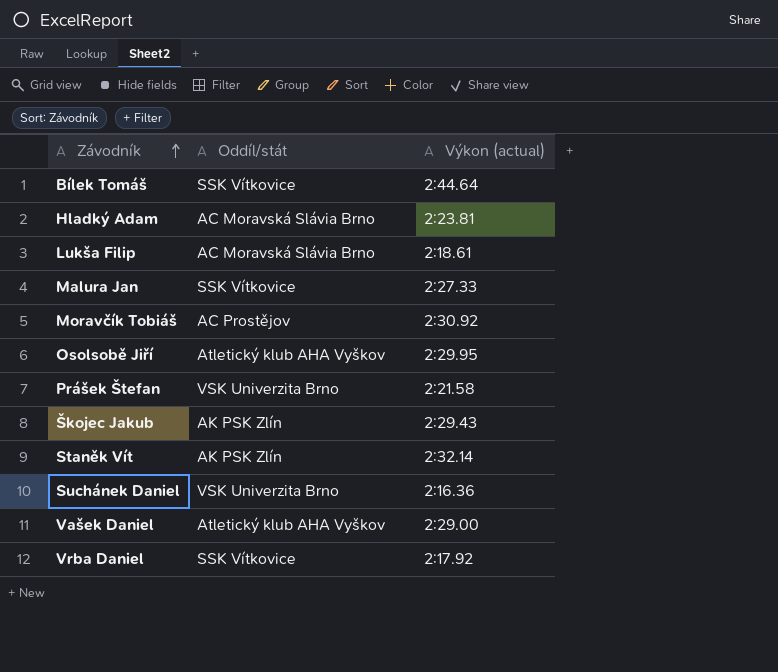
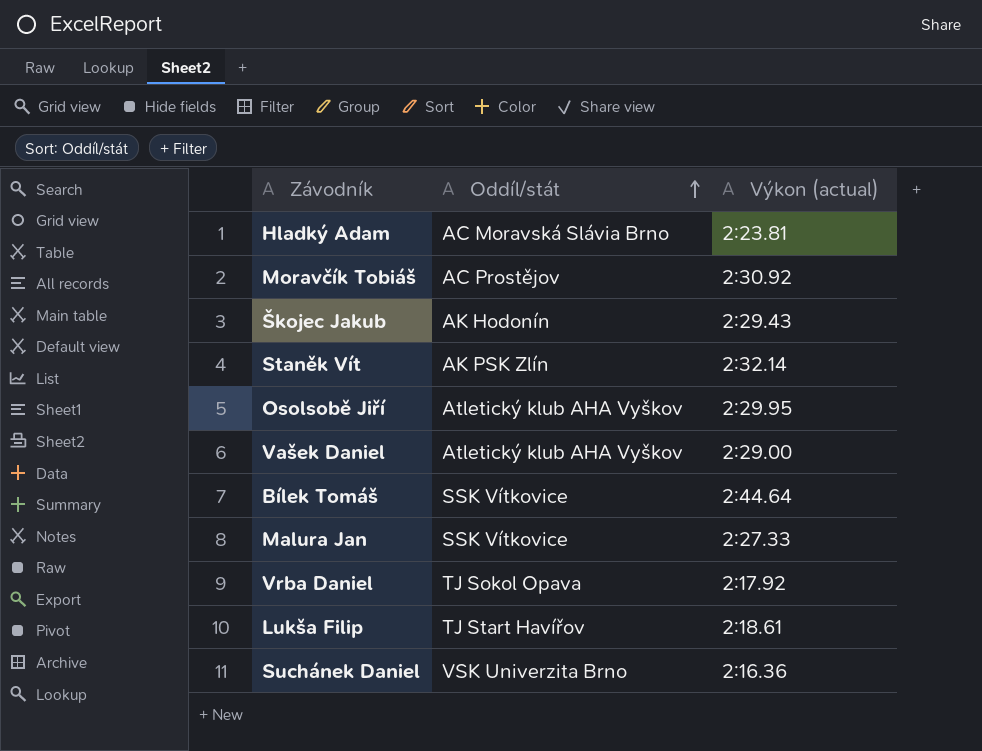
row order: Závodník ascending -> Oddíl/stát ascending
row Prášek Štefan: VSK Univerzita Brno | 2:21.58 -> none
Škojec Jakub | Oddíl/stát: AK PSK Zlín -> AK Hodonín
Vrba Daniel | Oddíl/stát: SSK Vítkovice -> TJ Sokol Opava
Lukša Filip | Oddíl/stát: AC Moravská Slávia Brno -> TJ Start Havířov

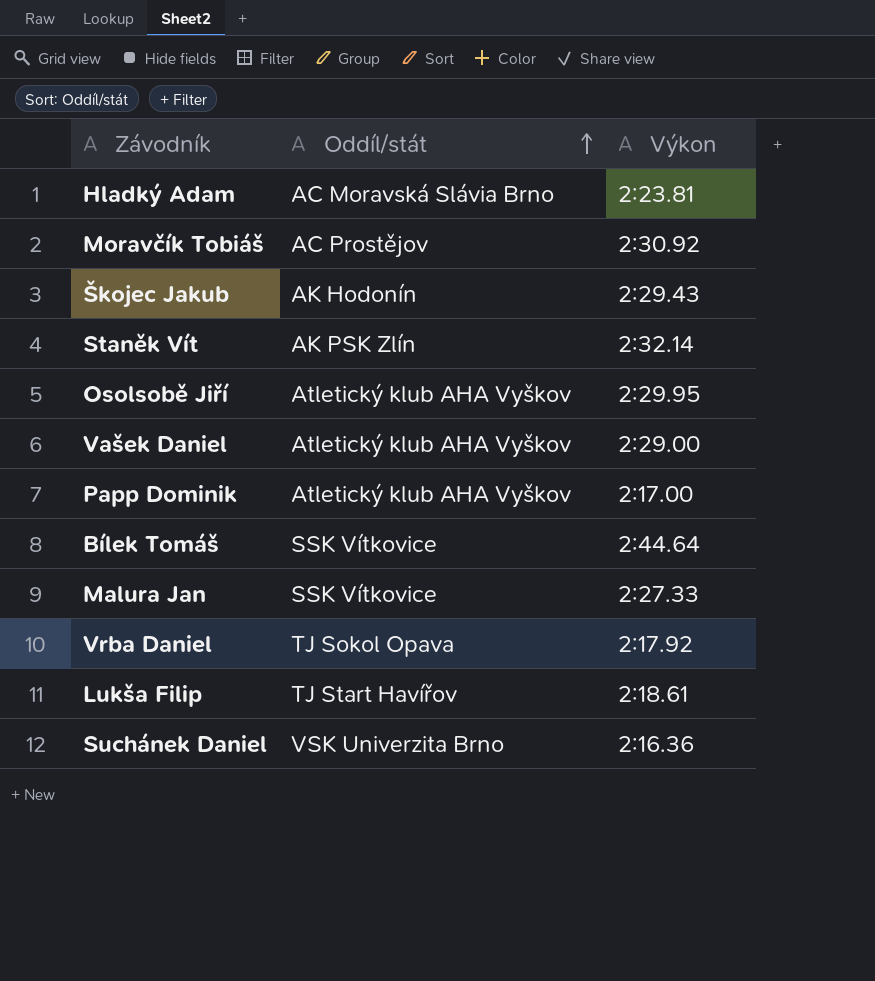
column name: Výkon (actual) -> Výkon
row Papp Dominik: none -> Atletický klub AHA Vyškov | 2:17.00

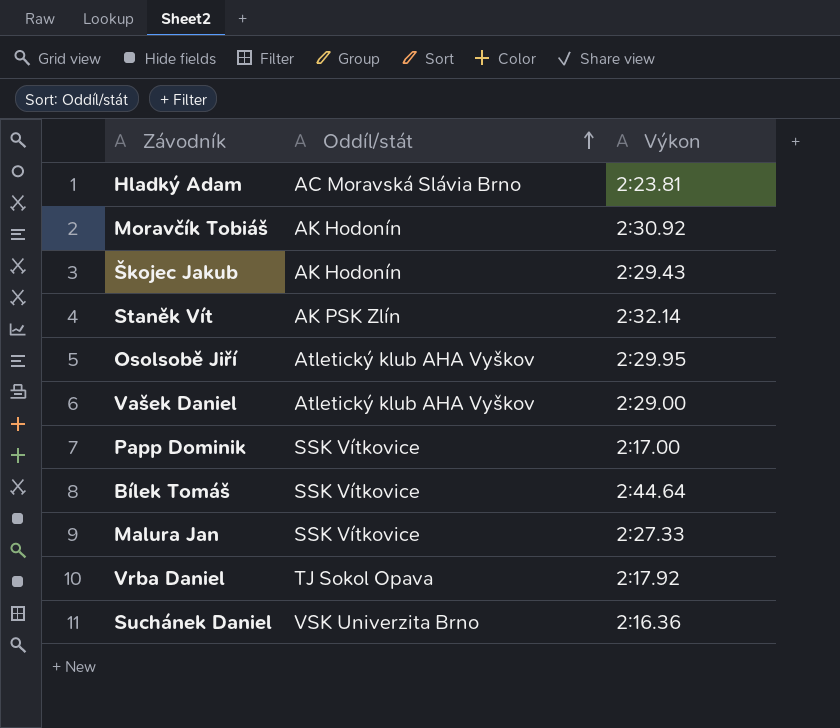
row Lukša Filip: TJ Start Havířov | 2:18.61 -> none
Moravčík Tobiáš | Oddíl/stát: AC Prostějov -> AK Hodonín
Papp Dominik | Oddíl/stát: Atletický klub AHA Vyškov -> SSK Vítkovice

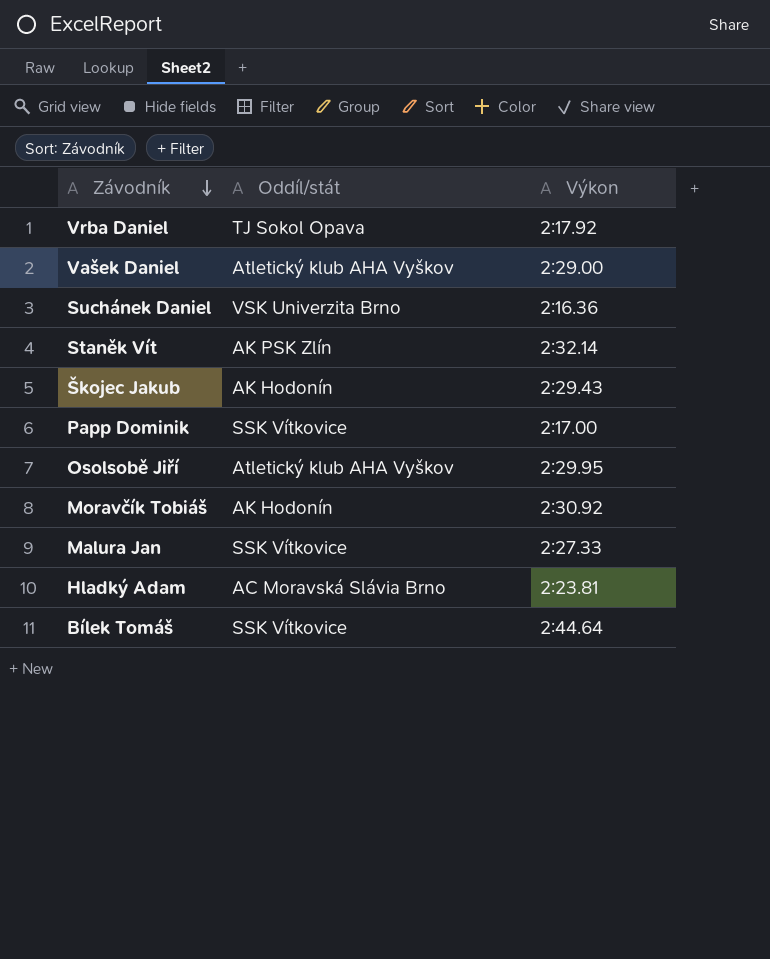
row order: Oddíl/stát ascending -> Závodník descending

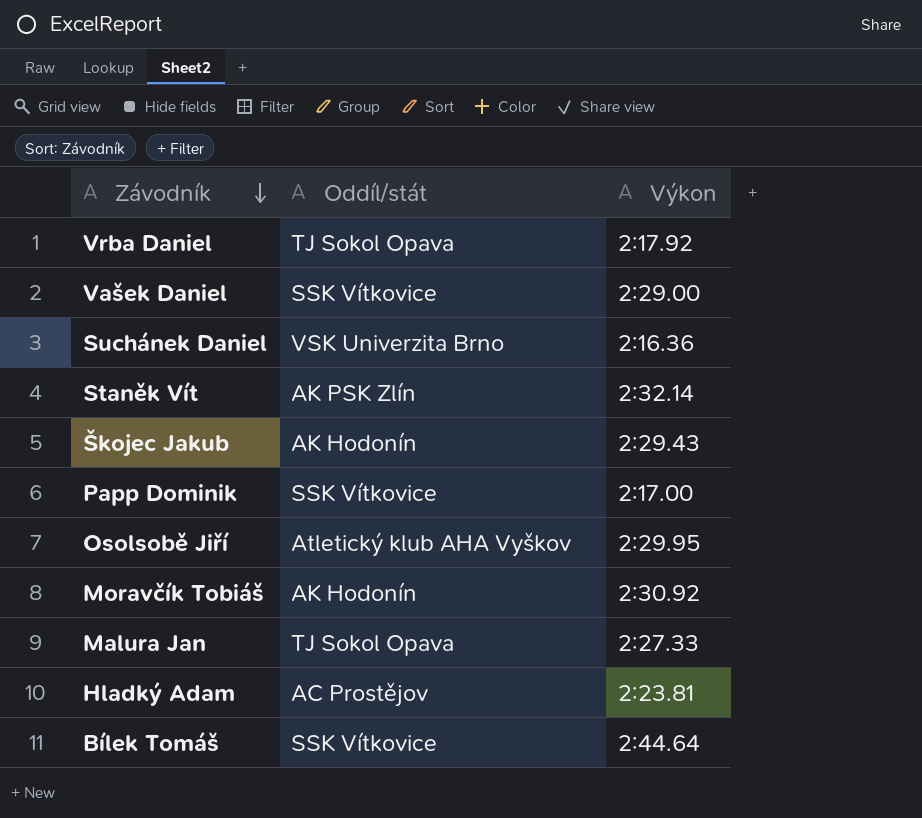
Vašek Daniel | Oddíl/stát: Atletický klub AHA Vyškov -> SSK Vítkovice
Malura Jan | Oddíl/stát: SSK Vítkovice -> TJ Sokol Opava
Hladký Adam | Oddíl/stát: AC Moravská Slávia Brno -> AC Prostějov

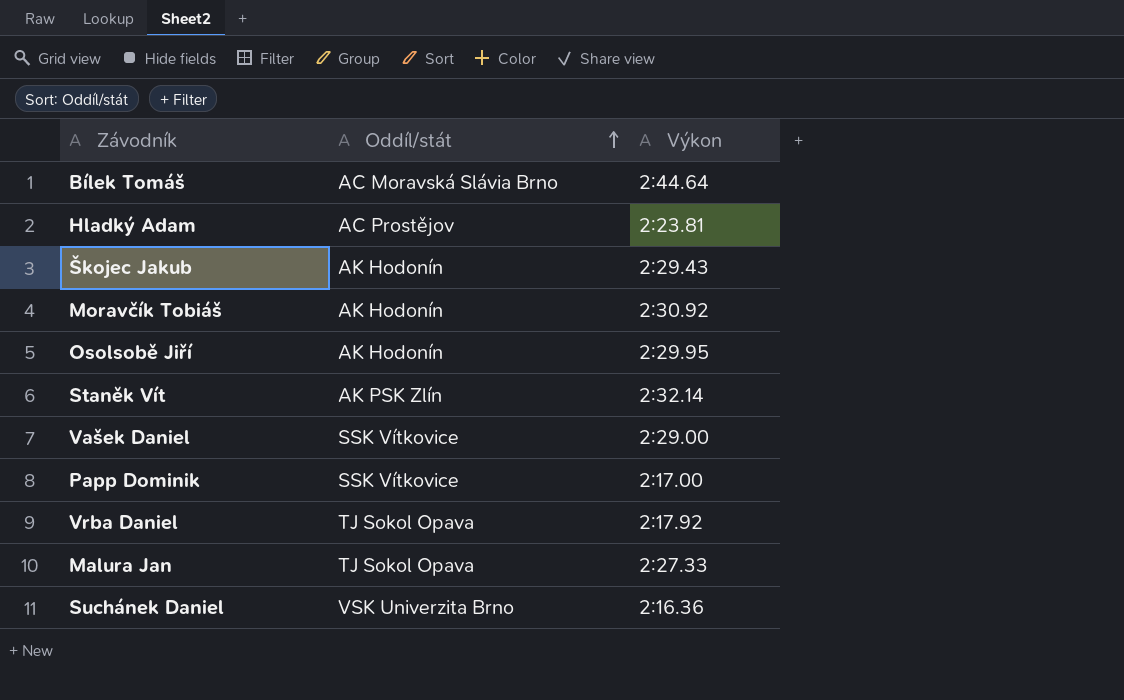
row order: Závodník descending -> Oddíl/stát ascending
Bílek Tomáš | Oddíl/stát: SSK Vítkovice -> AC Moravská Slávia Brno
Osolsobě Jiří | Oddíl/stát: Atletický klub AHA Vyškov -> AK Hodonín

